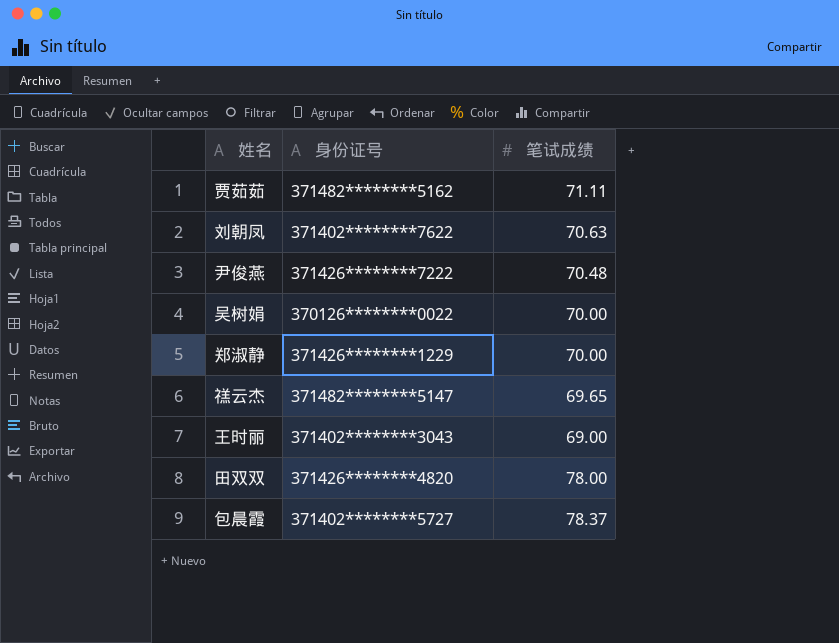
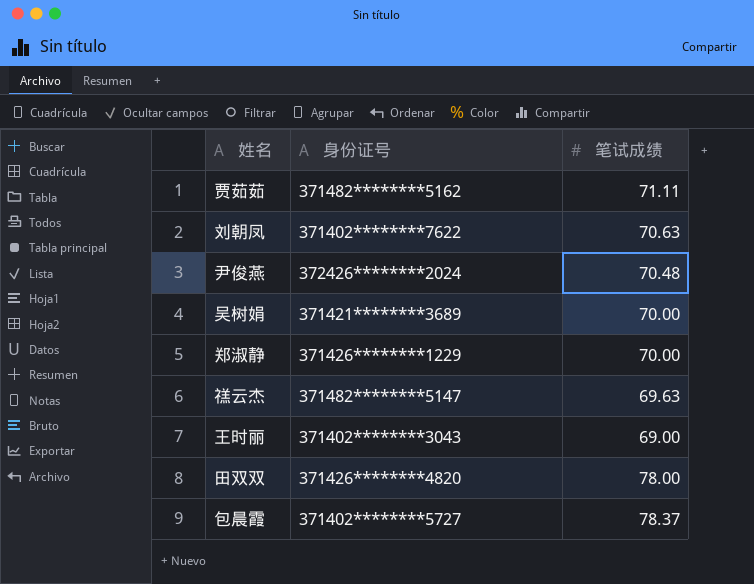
尹俊燕 | 身份证号: 371426********7222 -> 372426********2024
吴树娟 | 身份证号: 370126********0022 -> 371421********3689
禚云杰 | 笔试成绩: 69.65 -> 69.63

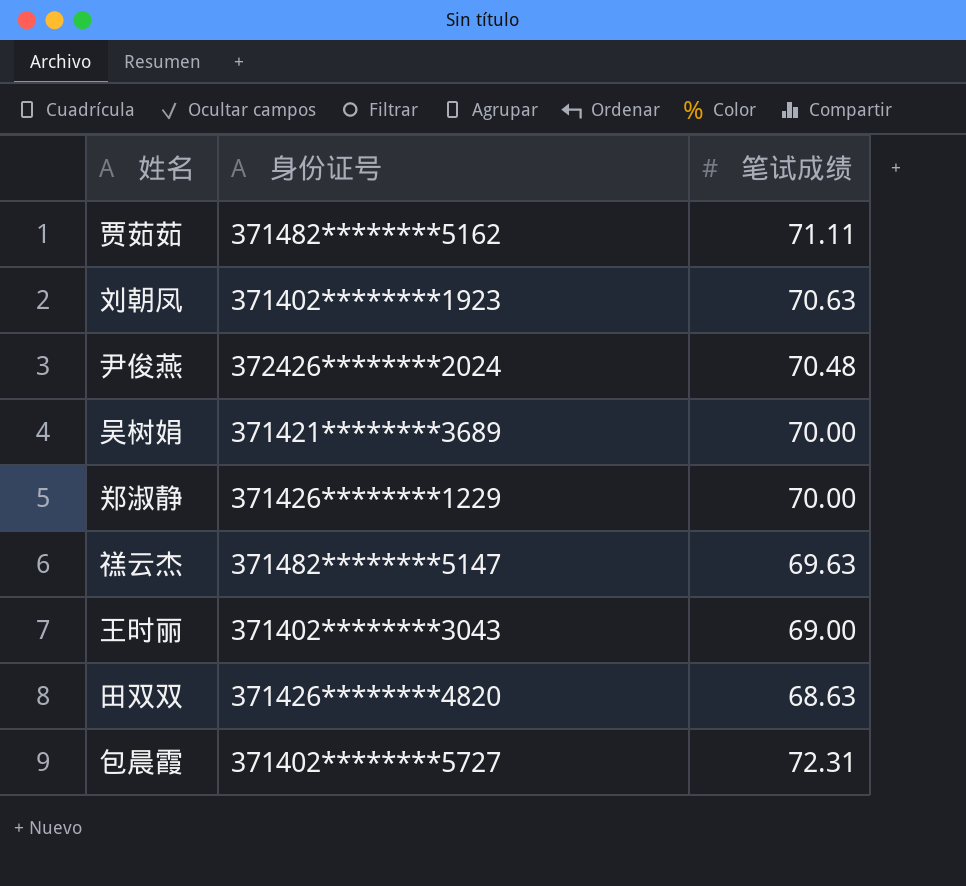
刘朝凤 | 身份证号: 371402********7622 -> 371402********1923
田双双 | 笔试成绩: 78.00 -> 68.63
包晨霞 | 笔试成绩: 78.37 -> 72.31

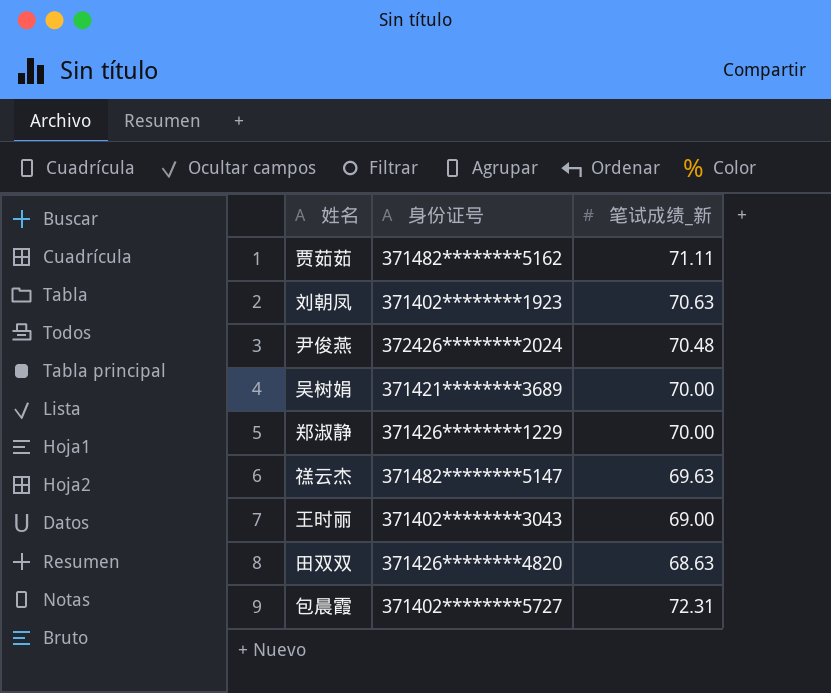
column name: 笔试成绩 -> 笔试成绩_新

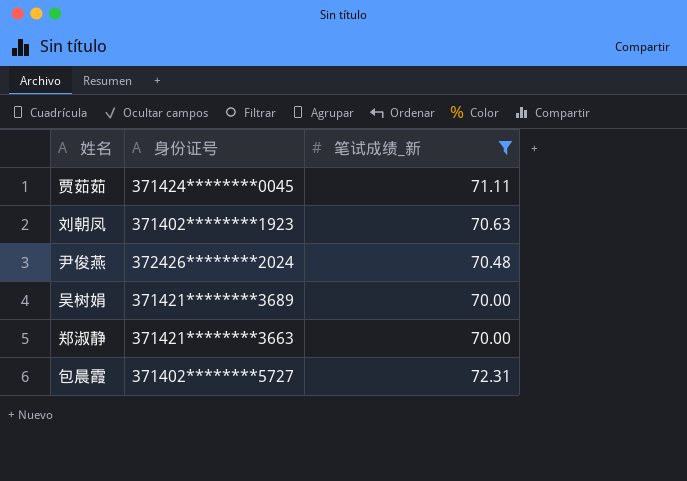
filter: none -> 笔试成绩_新 >= 70.00
贾茹茹 | 身份证号: 371482********5162 -> 371424********0045
郑淑静 | 身份证号: 371426********1229 -> 371421********3663

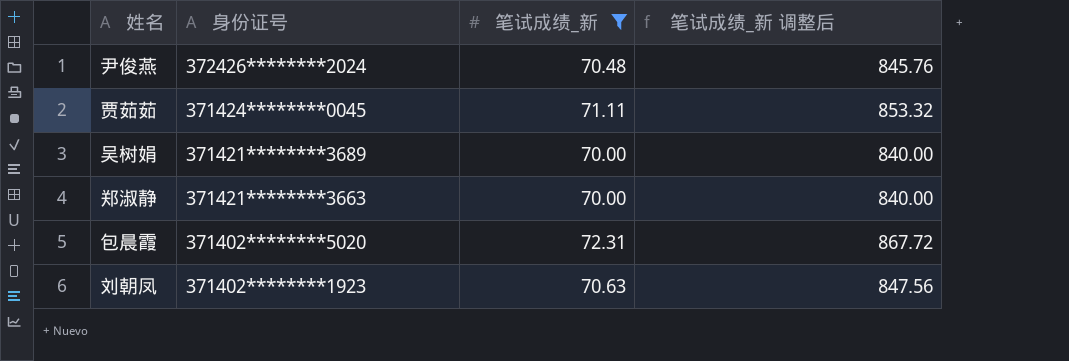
row order: none -> 身份证号 descending
column 笔试成绩_新 调整后 | formula: none -> [笔试成绩_新] * 12
包晨霞 | 身份证号: 371402********5727 -> 371402********5020

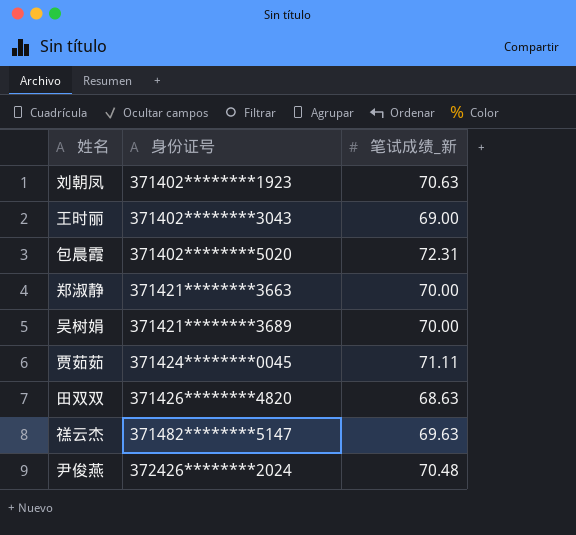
filter: 笔试成绩_新 >= 70.00 -> none
row order: 身份证号 descending -> 身份证号 ascending
column 笔试成绩_新 调整后 | formula: [笔试成绩_新] * 12 -> none

